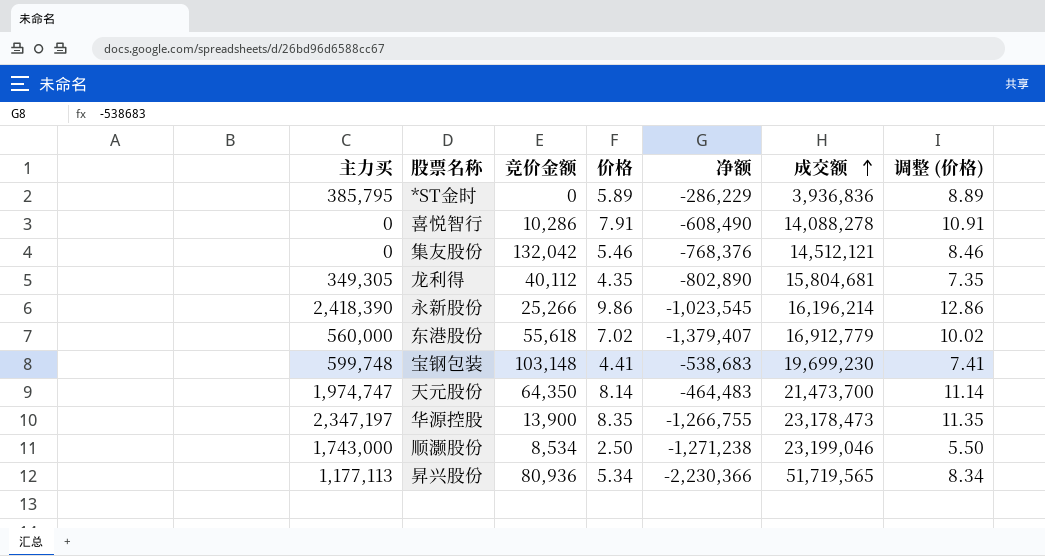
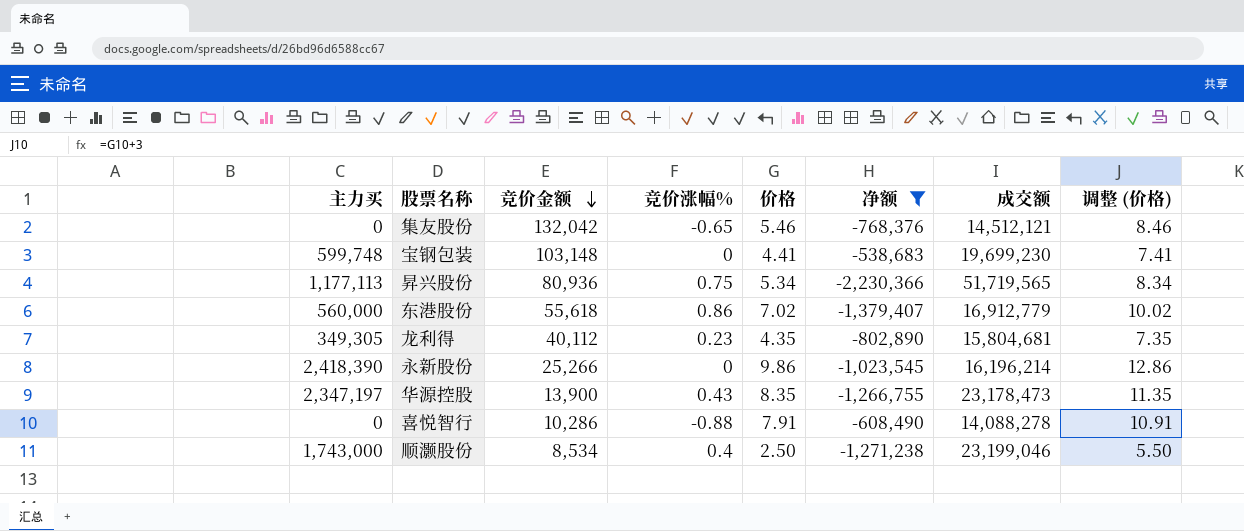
filter: none -> 净额 <= -538,683
row order: 成交额 ascending -> 竞价金额 descending
column 竞价涨幅% | position: none -> 4

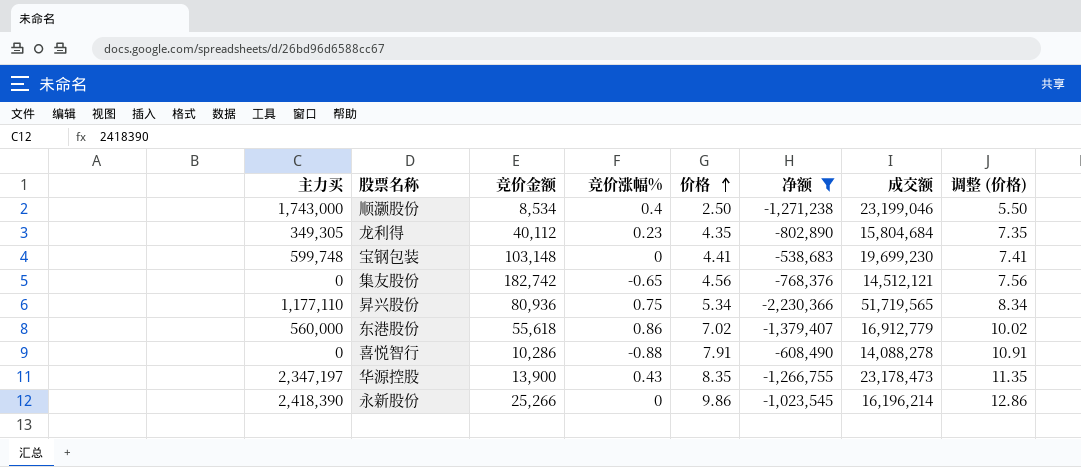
row order: 竞价金额 descending -> 价格 ascending
龙利得 | 成交额: 15,804,681 -> 15,804,684
集友股份 | 竞价金额: 132,042 -> 182,742
集友股份 | 价格: 5.46 -> 4.56
集友股份 | 调整 (价格): 8.46 -> 7.56
昇兴股份 | 主力买: 1,177,113 -> 1,177,110

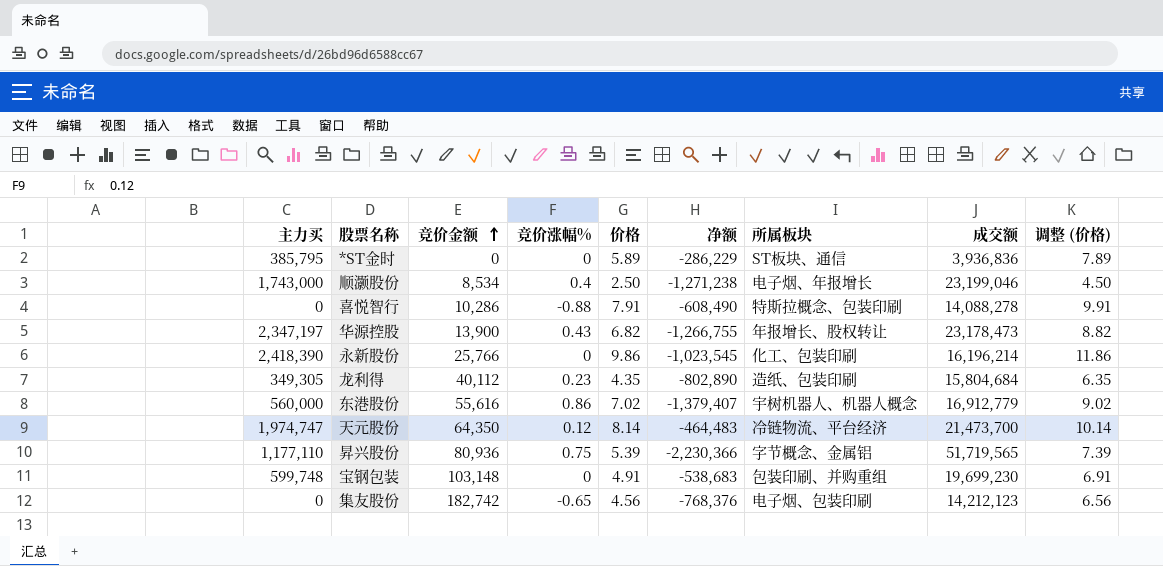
filter: 净额 <= -538,683 -> none
row order: 价格 ascending -> 竞价金额 ascending
column 所属板块 | position: none -> 7
column 调整 (价格) | formula: [价格] + 3 -> [价格] + 2
华源控股 | 价格: 8.35 -> 6.82
永新股份 | 竞价金额: 25,266 -> 25,766
东港股份 | 竞价金额: 55,618 -> 55,616
昇兴股份 | 价格: 5.34 -> 5.39
宝钢包装 | 价格: 4.41 -> 4.91
集友股份 | 成交额: 14,512,121 -> 14,212,123

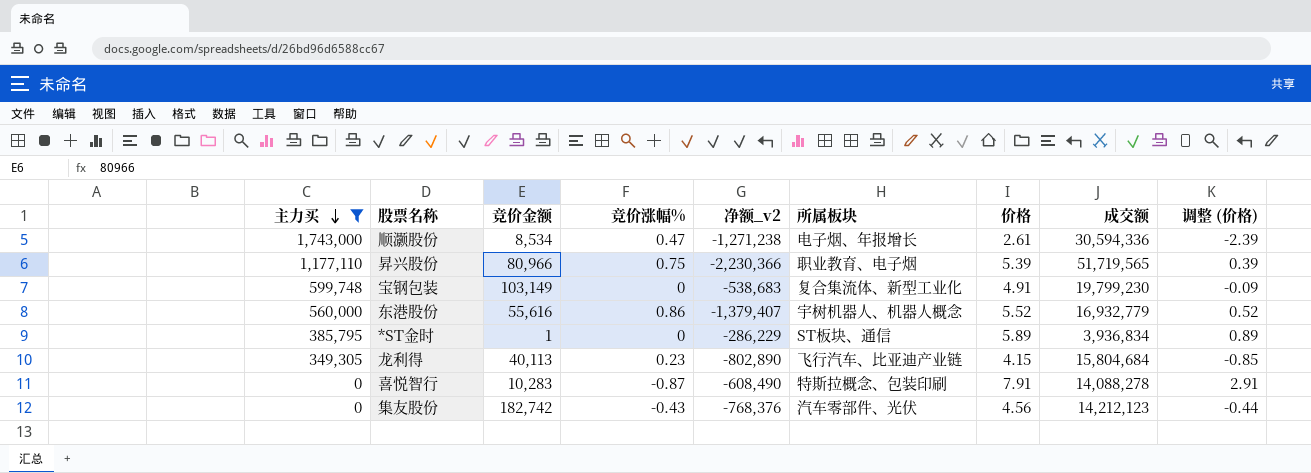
filter: none -> 主力买 <= 1,743,000
row order: 竞价金额 ascending -> 主力买 descending
column name: 净额 -> 净额_v2
column 价格 | position: 5 -> 7
column 调整 (价格) | formula: [价格] + 2 -> [价格] - 5
顺灏股份 | 竞价涨幅%: 0.4 -> 0.47
顺灏股份 | 价格: 2.50 -> 2.61
顺灏股份 | 成交额: 23,199,046 -> 30,594,336
昇兴股份 | 竞价金额: 80,936 -> 80,966
昇兴股份 | 所属板块: 字节概念、金属铝 -> 职业教育、电子烟
宝钢包装 | 竞价金额: 103,148 -> 103,149
宝钢包装 | 所属板块: 包装印刷、并购重组 -> 复合集流体、新型工业化
宝钢包装 | 成交额: 19,699,230 -> 19,799,230
东港股份 | 价格: 7.02 -> 5.52
东港股份 | 成交额: 16,912,779 -> 16,932,779
*ST金时 | 竞价金额: 0 -> 1
*ST金时 | 成交额: 3,936,836 -> 3,936,834
龙利得 | 竞价金额: 40,112 -> 40,113
龙利得 | 所属板块: 造纸、包装印刷 -> 飞行汽车、比亚迪产业链
龙利得 | 价格: 4.35 -> 4.15
喜悦智行 | 竞价金额: 10,286 -> 10,283
喜悦智行 | 竞价涨幅%: -0.88 -> -0.87
集友股份 | 竞价涨幅%: -0.65 -> -0.43
集友股份 | 所属板块: 电子烟、包装印刷 -> 汽车零部件、光伏

